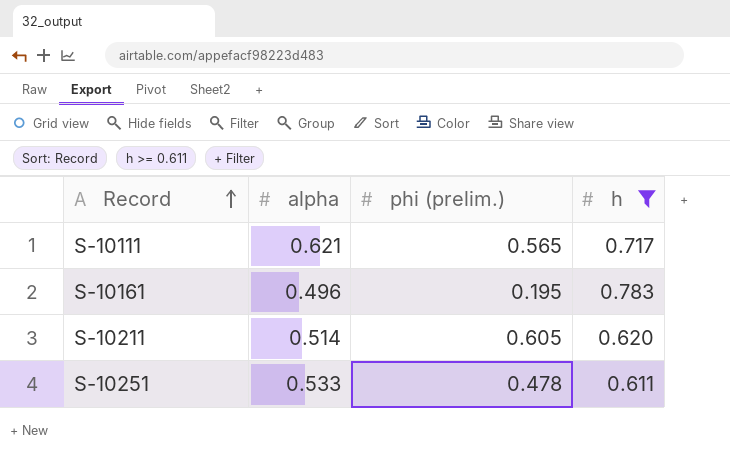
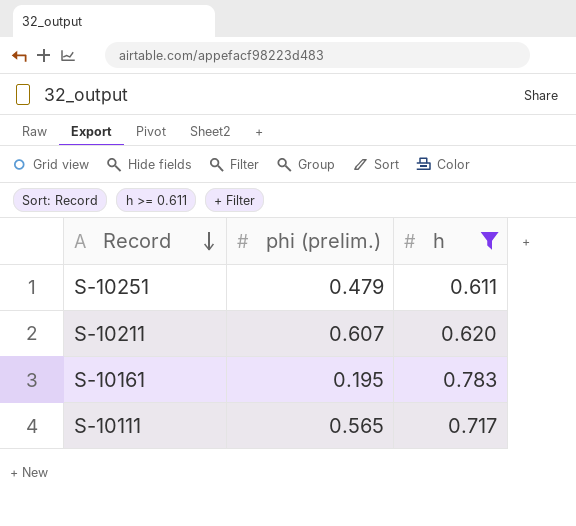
row order: Record ascending -> Record descending
column alpha | position: 2 -> none
S-10251 | phi (prelim.): 0.478 -> 0.479
S-10211 | phi (prelim.): 0.605 -> 0.607

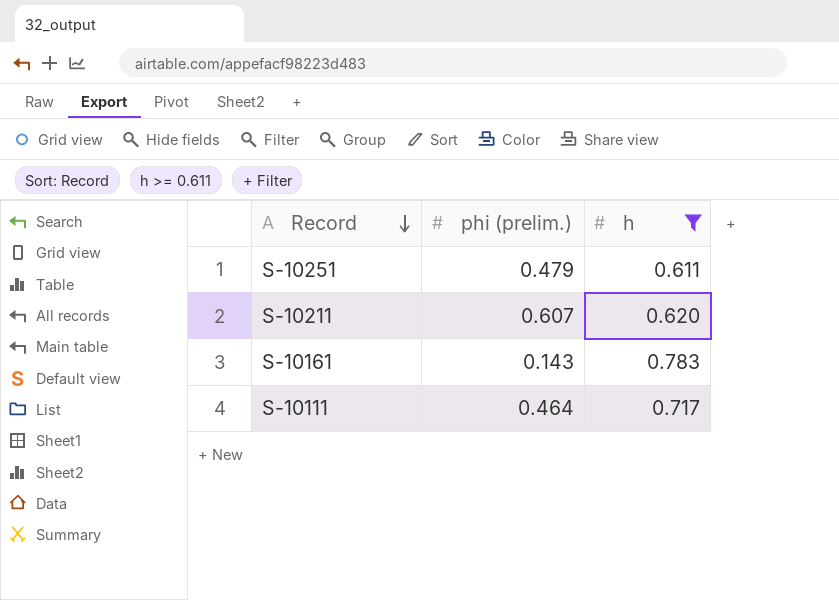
S-10161 | phi (prelim.): 0.195 -> 0.143
S-10111 | phi (prelim.): 0.565 -> 0.464

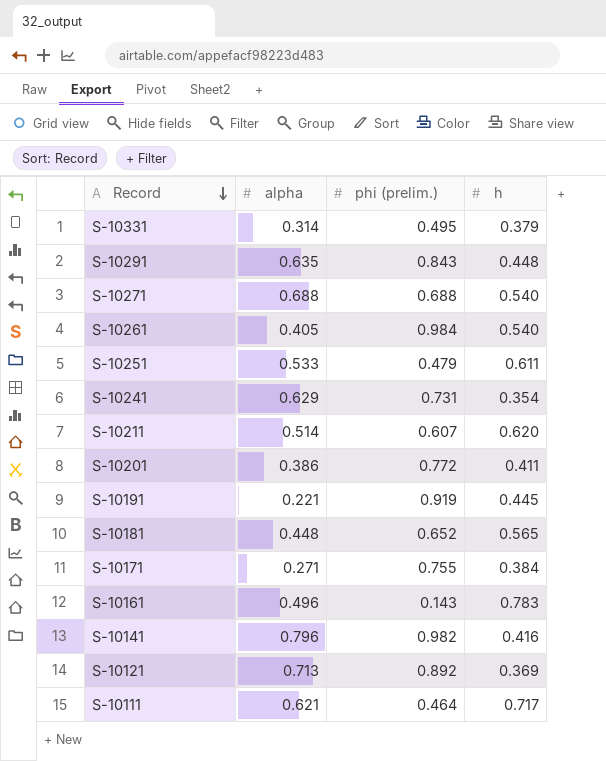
filter: h >= 0.611 -> none
column alpha | position: none -> 2

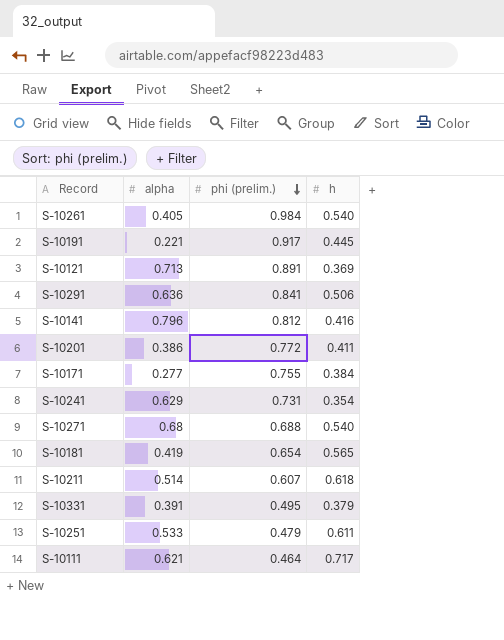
row order: Record descending -> phi (prelim.) descending
row S-10161: 0.496 | 0.143 | 0.783 -> none
S-10191 | phi (prelim.): 0.919 -> 0.917
S-10121 | phi (prelim.): 0.892 -> 0.891
S-10291 | alpha: 0.635 -> 0.636
S-10291 | phi (prelim.): 0.843 -> 0.841
S-10291 | h: 0.448 -> 0.506
S-10141 | phi (prelim.): 0.982 -> 0.812
S-10171 | alpha: 0.271 -> 0.277
S-10271 | alpha: 0.688 -> 0.68
S-10181 | alpha: 0.448 -> 0.419
S-10181 | phi (prelim.): 0.652 -> 0.654
S-10211 | h: 0.620 -> 0.618
S-10331 | alpha: 0.314 -> 0.391

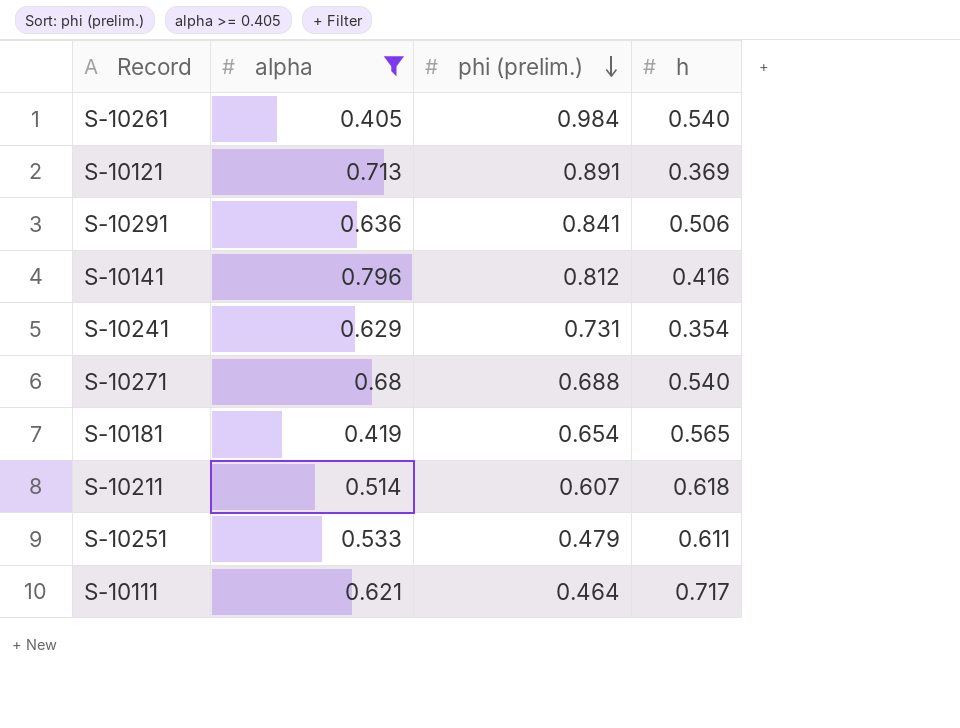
filter: none -> alpha >= 0.405

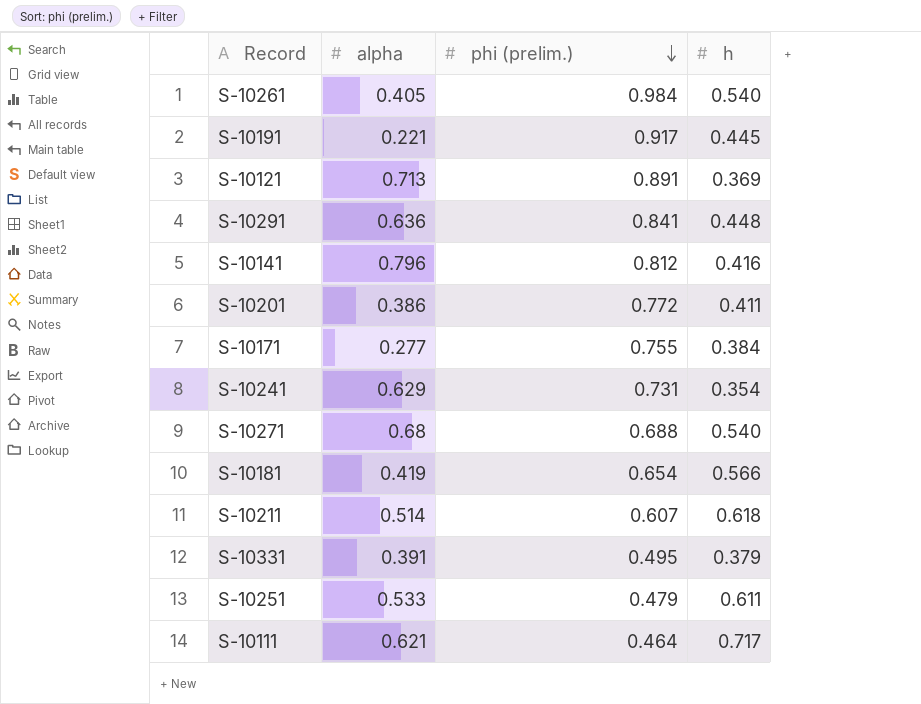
filter: alpha >= 0.405 -> none
S-10291 | h: 0.506 -> 0.448
S-10181 | h: 0.565 -> 0.566

